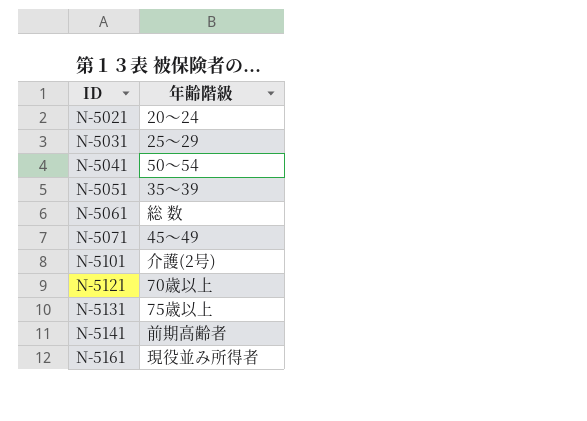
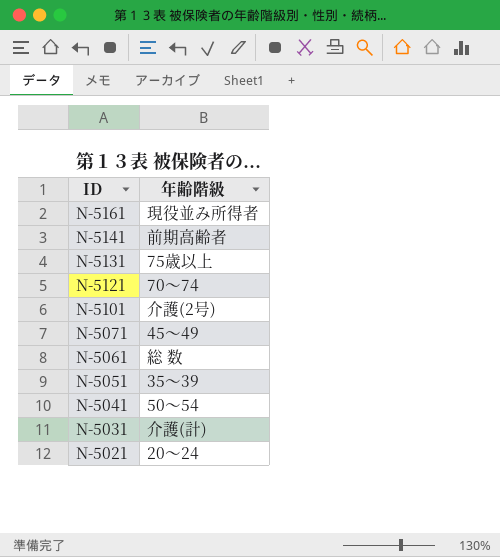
row order: ID ascending -> ID descending
N-5121 | 年齢階級: 70歳以上 -> 70～74
N-5031 | 年齢階級: 25～29 -> 介護(計)

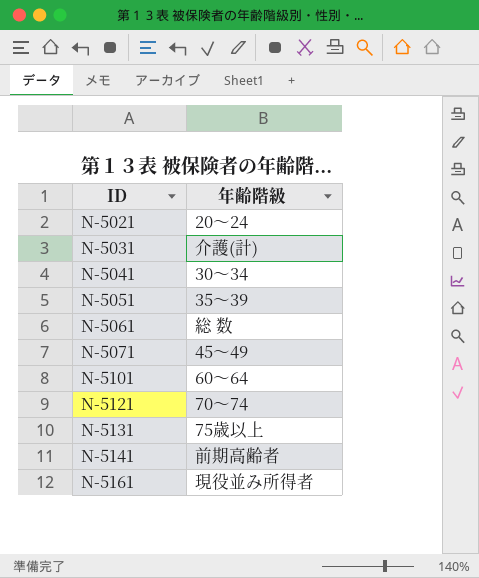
row order: ID descending -> ID ascending
N-5041 | 年齢階級: 50～54 -> 30～34
N-5101 | 年齢階級: 介護(2号) -> 60～64

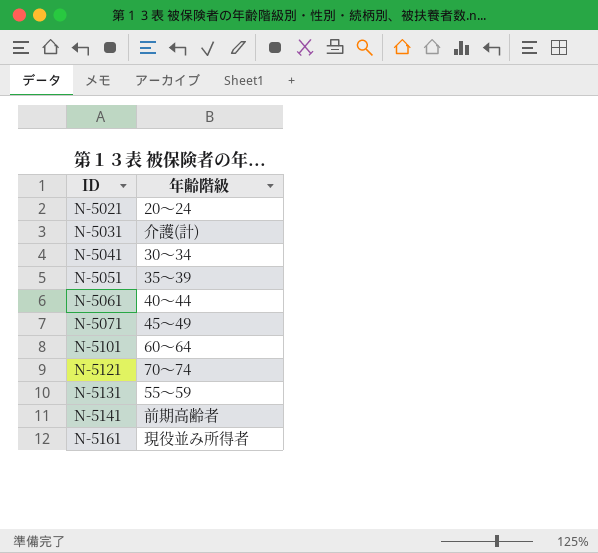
N-5061 | 年齢階級: 総 数 -> 40～44
N-5131 | 年齢階級: 75歳以上 -> 55～59

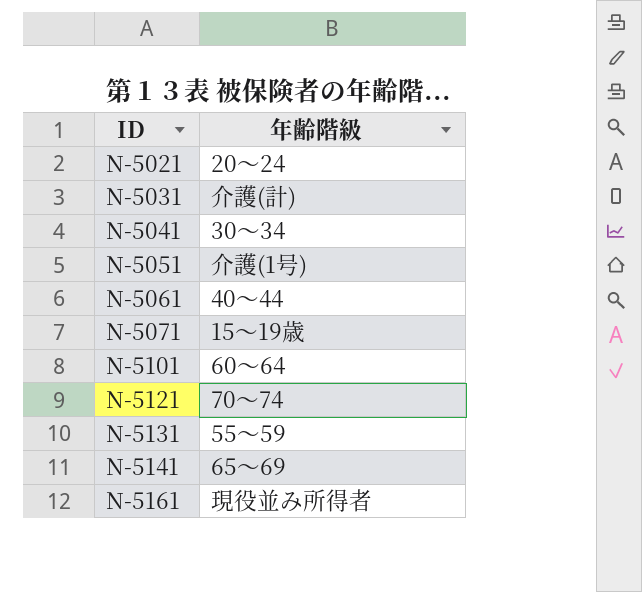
N-5051 | 年齢階級: 35～39 -> 介護(1号)
N-5071 | 年齢階級: 45～49 -> 15～19歳
N-5141 | 年齢階級: 前期高齢者 -> 65～69

